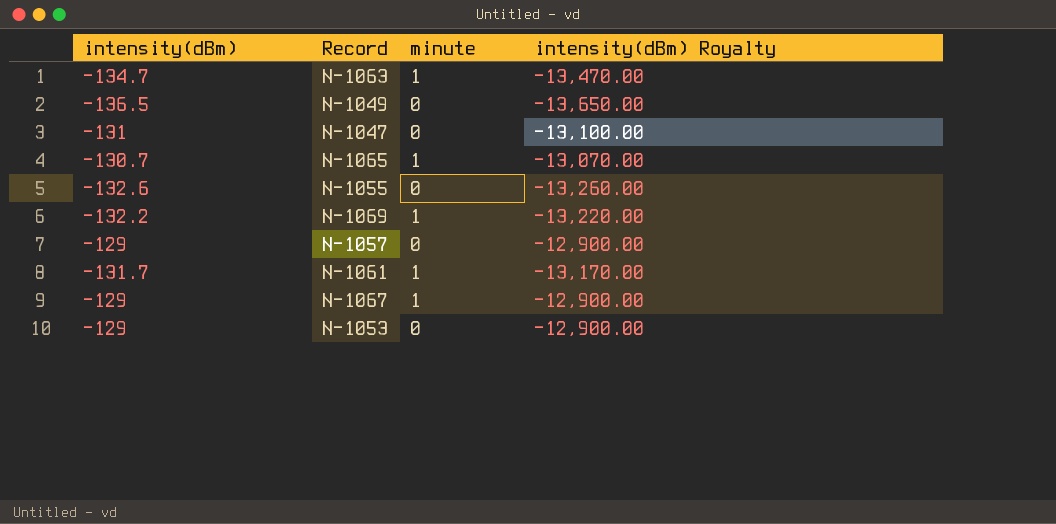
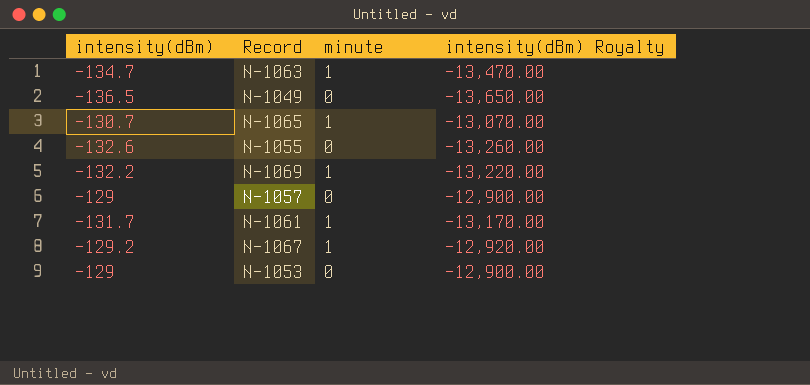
row N-1047: -131 | 0 | -13,100.00 -> none
N-1067 | intensity(dBm): -129 -> -129.2
N-1067 | intensity(dBm) Royalty: -12,900.00 -> -12,920.00

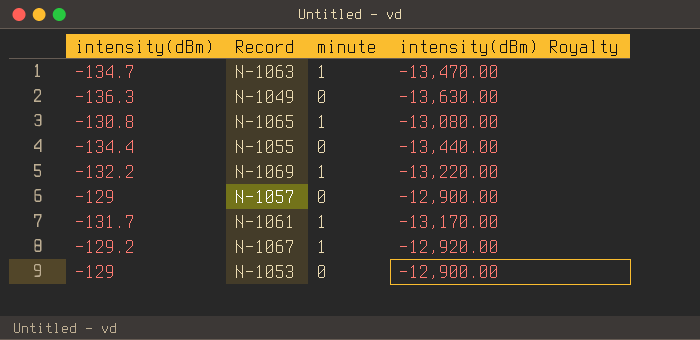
N-1049 | intensity(dBm): -136.5 -> -136.3
N-1049 | intensity(dBm) Royalty: -13,650.00 -> -13,630.00
N-1065 | intensity(dBm): -130.7 -> -130.8
N-1065 | intensity(dBm) Royalty: -13,070.00 -> -13,080.00
N-1055 | intensity(dBm): -132.6 -> -134.4
N-1055 | intensity(dBm) Royalty: -13,260.00 -> -13,440.00

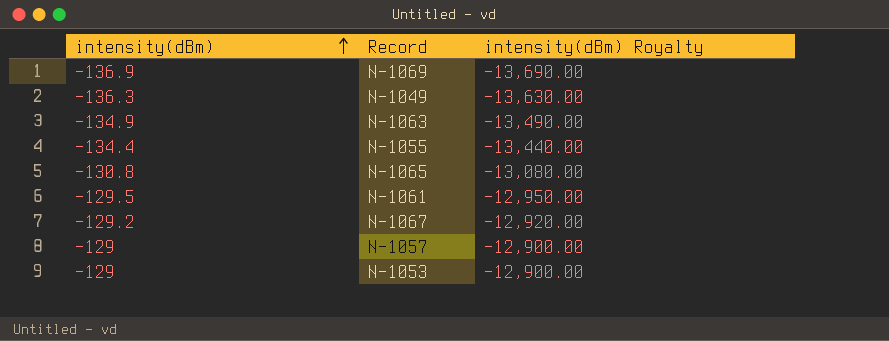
row order: none -> intensity(dBm) ascending
column minute | position: 3 -> none
N-1069 | intensity(dBm): -132.2 -> -136.9
N-1069 | intensity(dBm) Royalty: -13,220.00 -> -13,690.00
N-1063 | intensity(dBm): -134.7 -> -134.9
N-1063 | intensity(dBm) Royalty: -13,470.00 -> -13,490.00
N-1061 | intensity(dBm): -131.7 -> -129.5
N-1061 | intensity(dBm) Royalty: -13,170.00 -> -12,950.00

